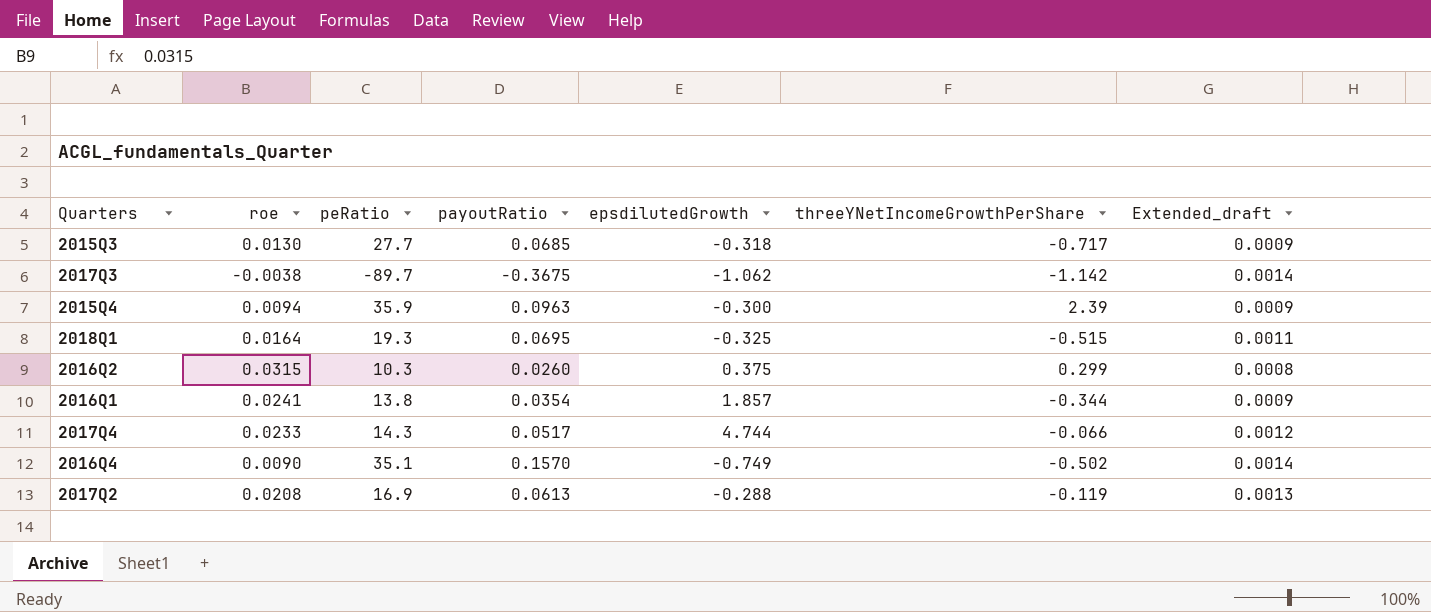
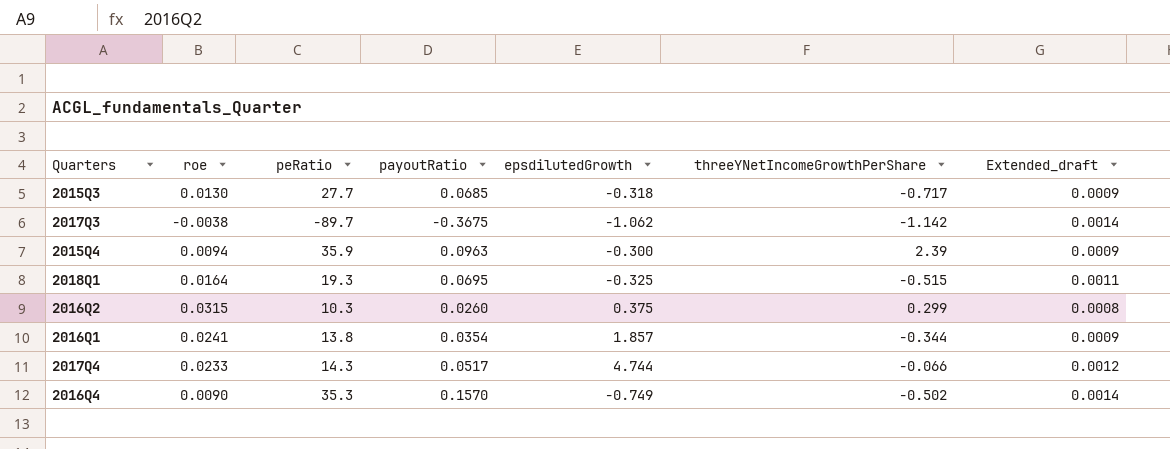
row 2017Q2: 0.0208 | 16.9 | 0.0613 | -0.288 | -0.119 | 0.0013 -> none
2016Q4 | peRatio: 35.1 -> 35.3

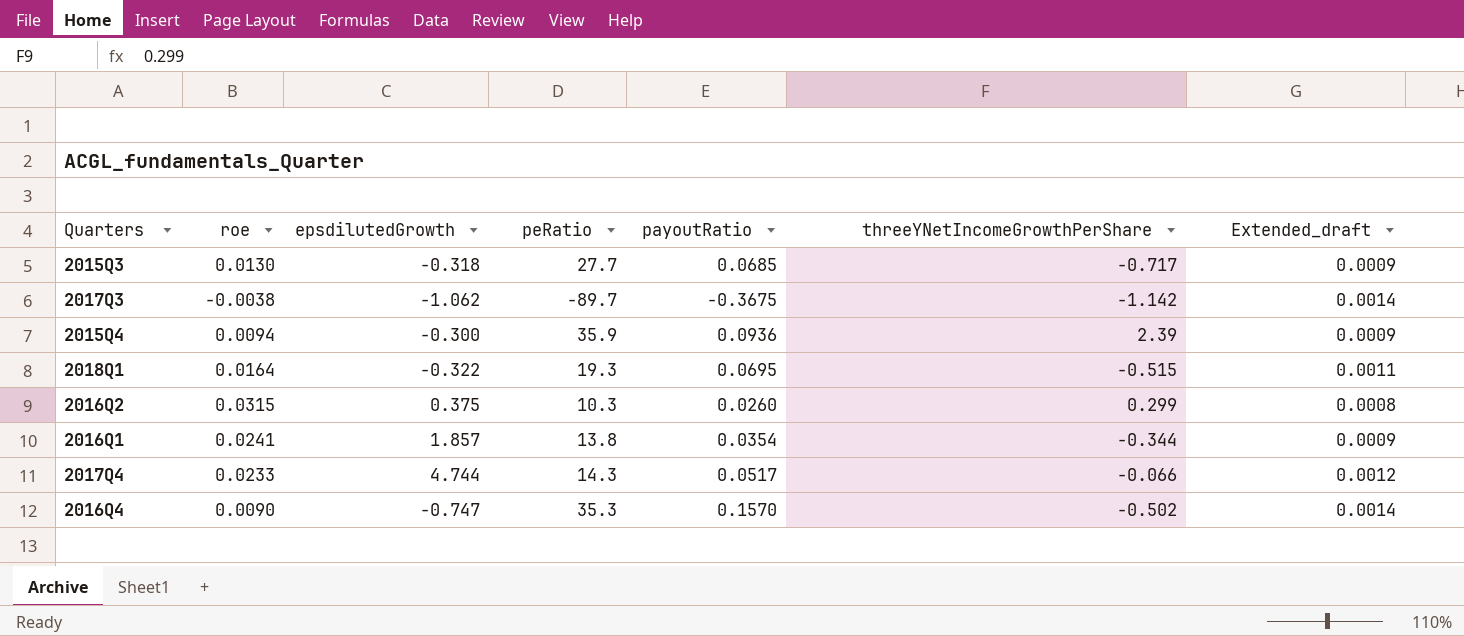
column epsdilutedGrowth | position: 5 -> 3
2015Q4 | payoutRatio: 0.0963 -> 0.0936
2018Q1 | epsdilutedGrowth: -0.325 -> -0.322
2016Q4 | epsdilutedGrowth: -0.749 -> -0.747

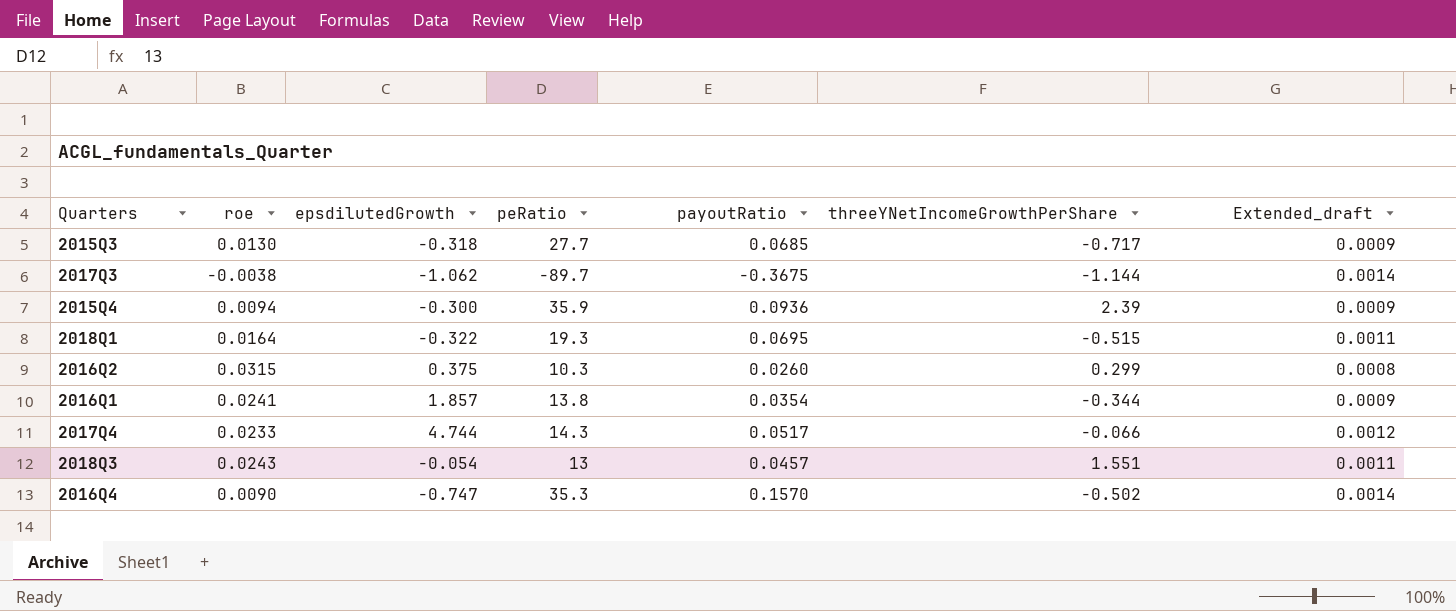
2017Q3 | threeYNetIncomeGrowthPerShare: -1.142 -> -1.144
row 2018Q3: none -> 0.0243 | -0.054 | 13 | 0.0457 | 1.551 | 0.0011

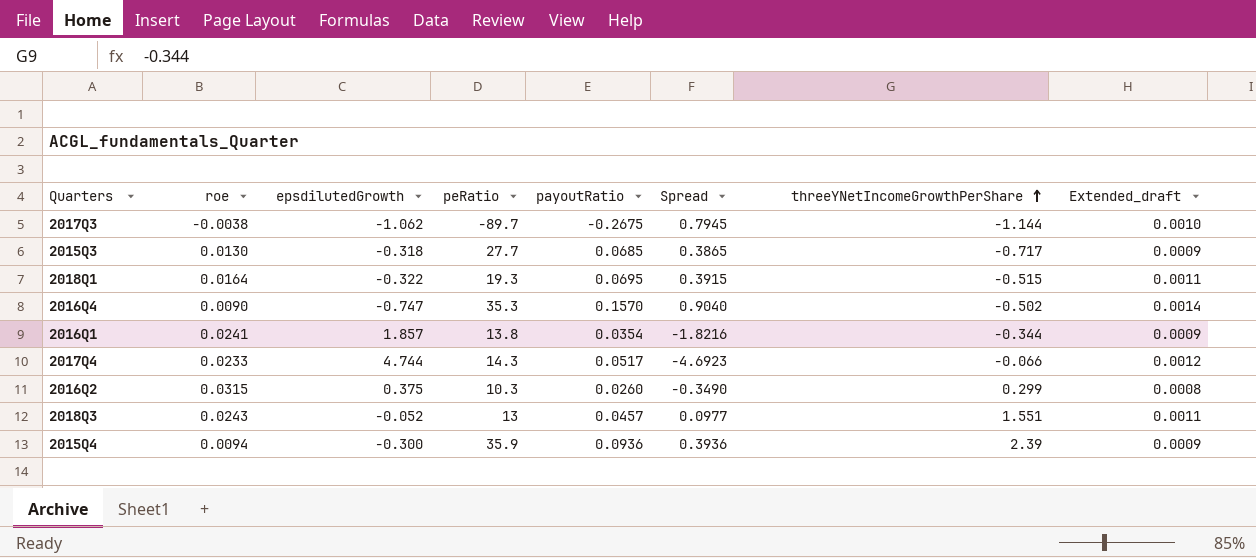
row order: none -> threeYNetIncomeGrowthPerShare ascending
column Spread | formula: none -> [payoutRatio] - [epsdilutedGrowth]
2017Q3 | payoutRatio: -0.3675 -> -0.2675
2017Q3 | Extended_draft: 0.0014 -> 0.0010
2018Q3 | epsdilutedGrowth: -0.054 -> -0.052

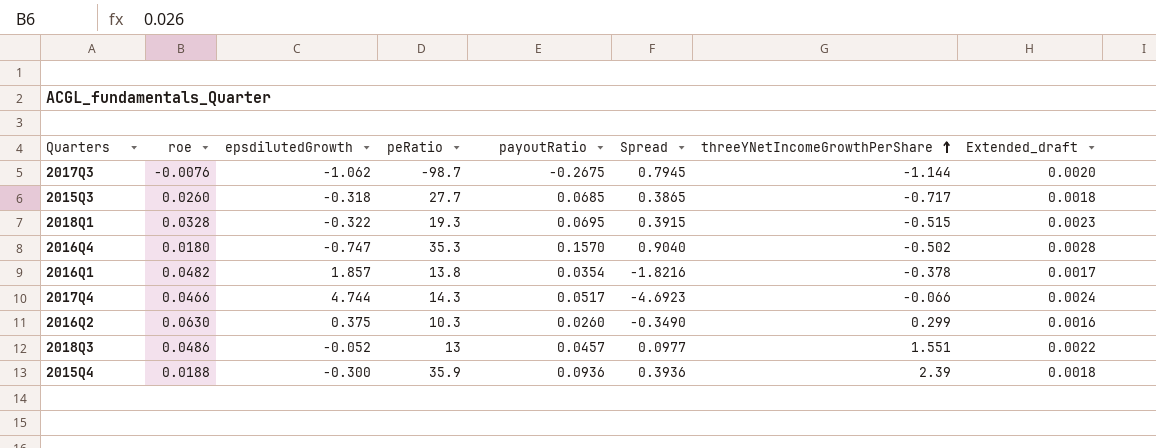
2017Q3 | roe: -0.0038 -> -0.0076
2017Q3 | peRatio: -89.7 -> -98.7
2017Q3 | Extended_draft: 0.0010 -> 0.0020
2015Q3 | roe: 0.0130 -> 0.0260
2015Q3 | Extended_draft: 0.0009 -> 0.0018
2018Q1 | roe: 0.0164 -> 0.0328
2018Q1 | Extended_draft: 0.0011 -> 0.0023
2016Q4 | roe: 0.0090 -> 0.0180
2016Q4 | Extended_draft: 0.0014 -> 0.0028
2016Q1 | roe: 0.0241 -> 0.0482
2016Q1 | threeYNetIncomeGrowthPerShare: -0.344 -> -0.378
2016Q1 | Extended_draft: 0.0009 -> 0.0017
2017Q4 | roe: 0.0233 -> 0.0466
2017Q4 | Extended_draft: 0.0012 -> 0.0024
2016Q2 | roe: 0.0315 -> 0.0630
2016Q2 | Extended_draft: 0.0008 -> 0.0016
2018Q3 | roe: 0.0243 -> 0.0486
2018Q3 | Extended_draft: 0.0011 -> 0.0022
2015Q4 | roe: 0.0094 -> 0.0188
2015Q4 | Extended_draft: 0.0009 -> 0.0018

